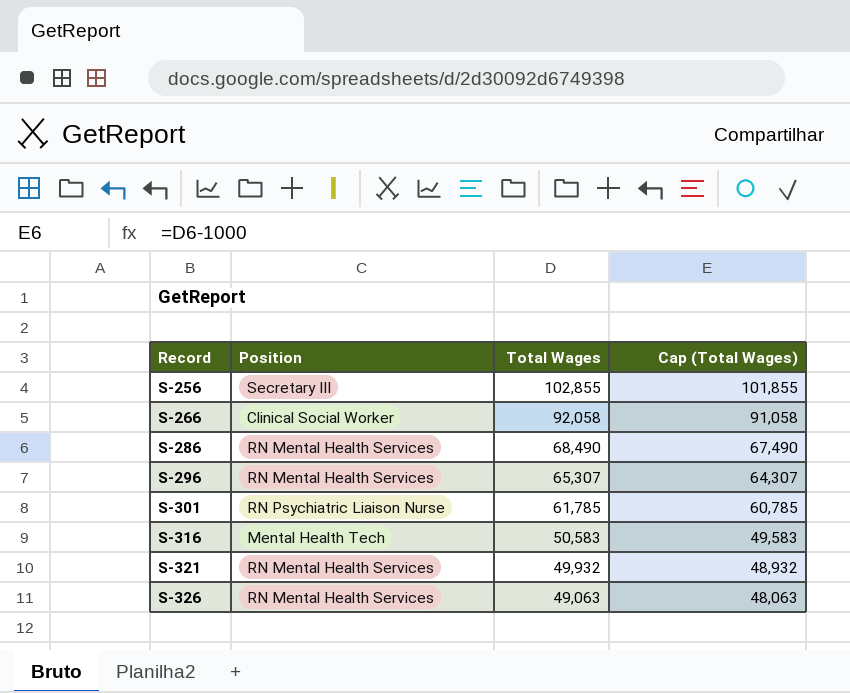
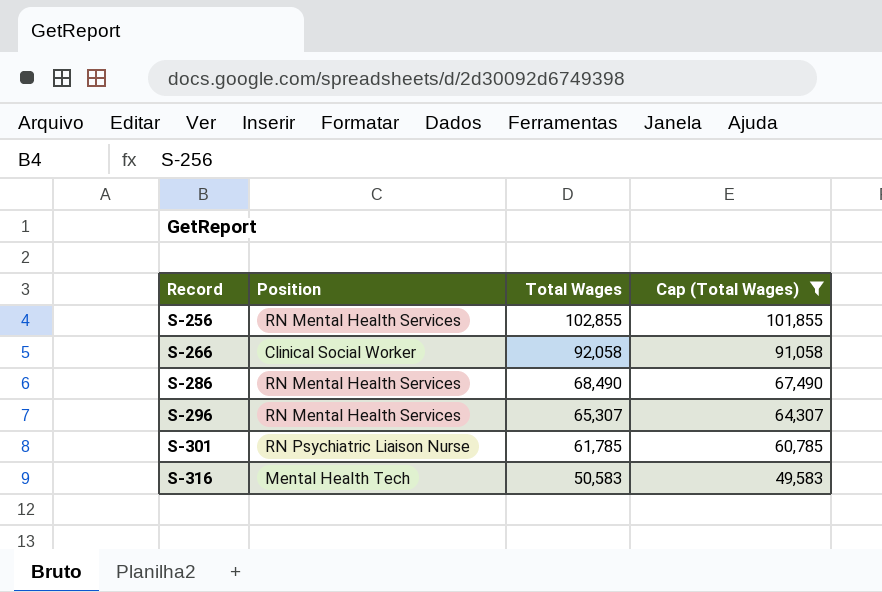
filter: none -> Cap (Total Wages) >= 49,583
S-256 | Position: Secretary III -> RN Mental Health Services

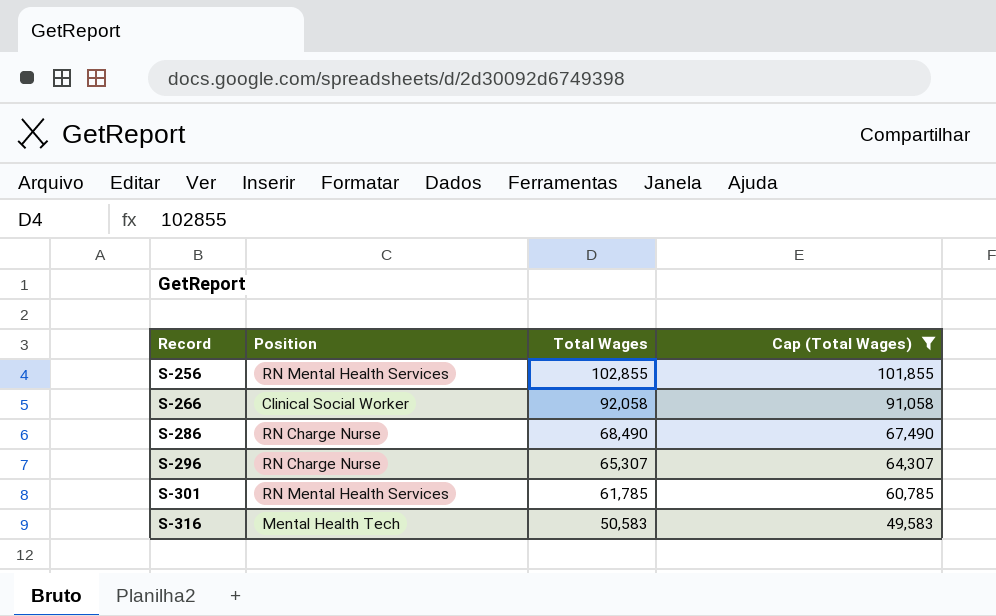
S-286 | Position: RN Mental Health Services -> RN Charge Nurse
S-296 | Position: RN Mental Health Services -> RN Charge Nurse
S-301 | Position: RN Psychiatric Liaison Nurse -> RN Mental Health Services

